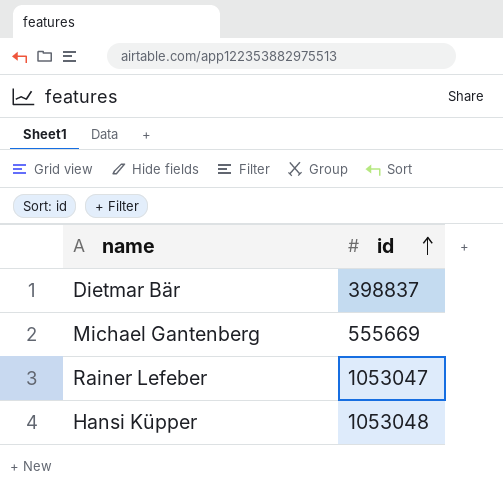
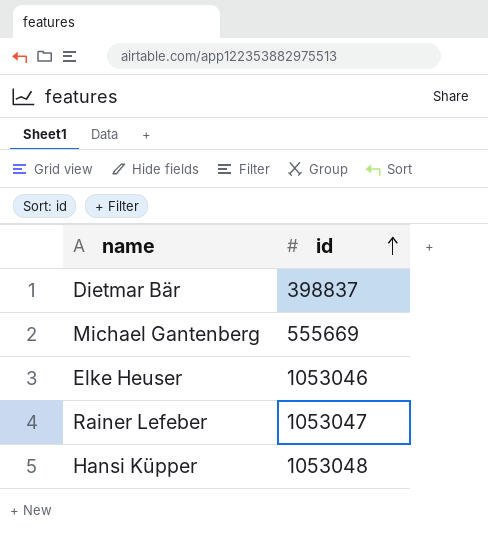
row Elke Heuser: none -> 1053046

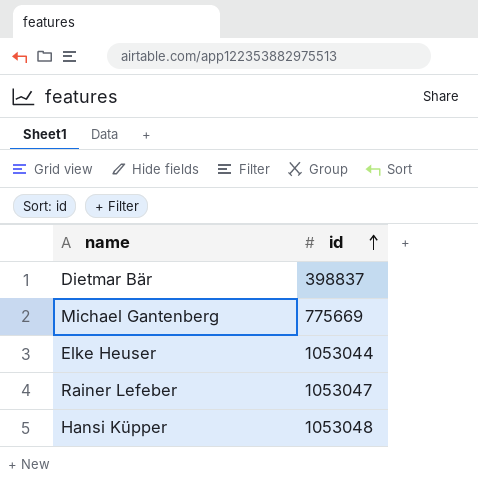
Michael Gantenberg | id: 555669 -> 775669
Elke Heuser | id: 1053046 -> 1053044

